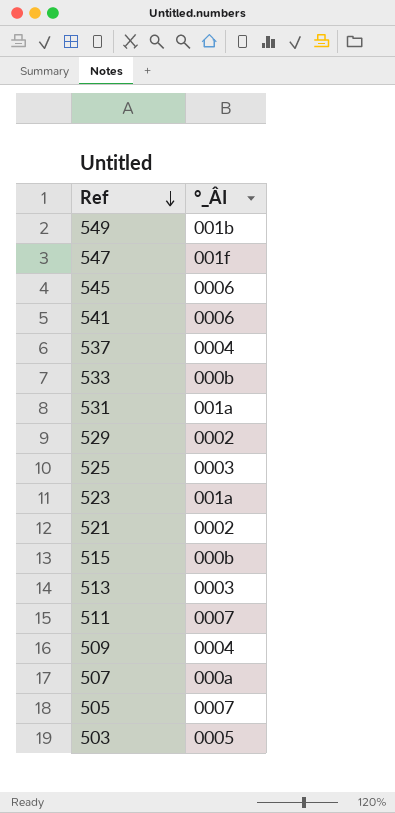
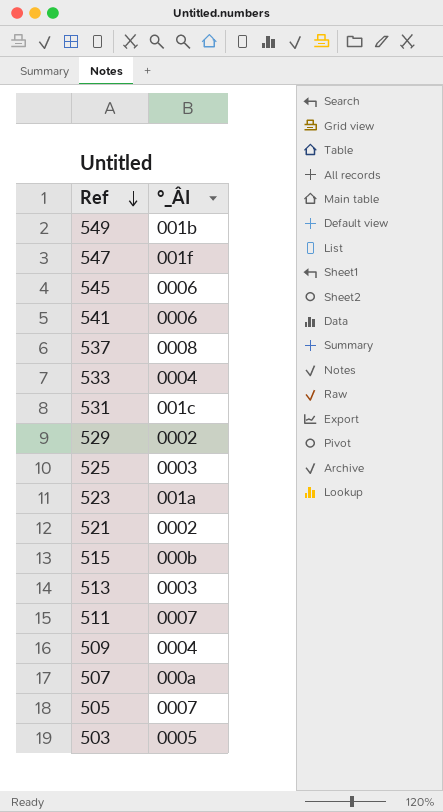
537 | °_ÂI: 0004 -> 0008
533 | °_ÂI: 000b -> 0004
531 | °_ÂI: 001a -> 001c

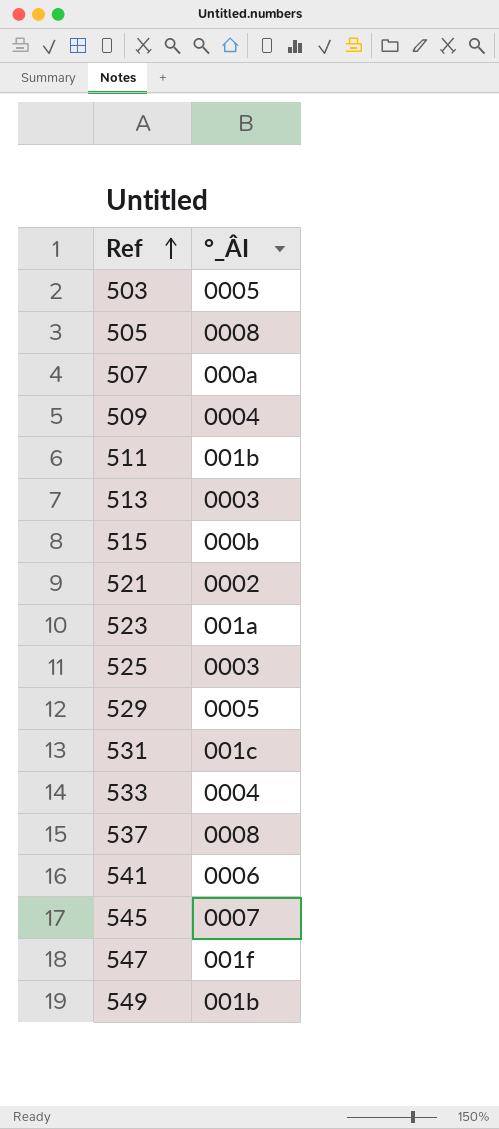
row order: Ref descending -> Ref ascending
505 | °_ÂI: 0007 -> 0008
511 | °_ÂI: 0007 -> 001b
529 | °_ÂI: 0002 -> 0005
545 | °_ÂI: 0006 -> 0007

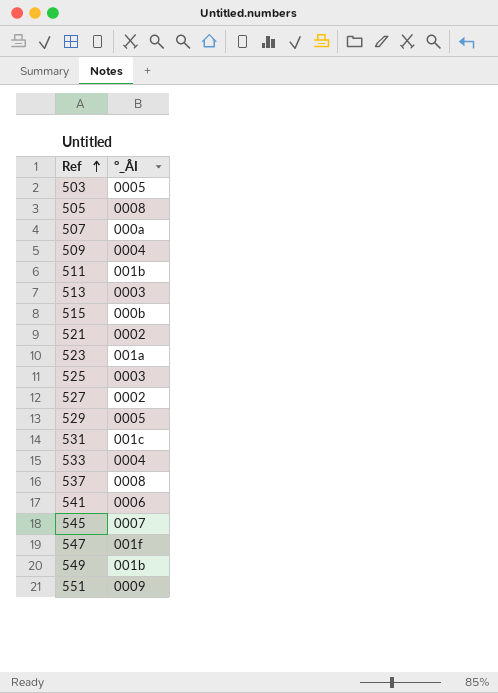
row 527: none -> 0002
row 551: none -> 0009

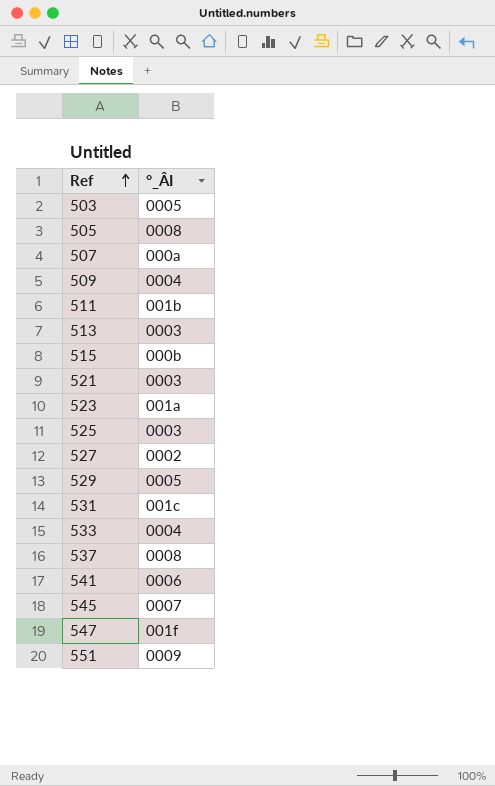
row 549: 001b -> none
521 | °_ÂI: 0002 -> 0003

